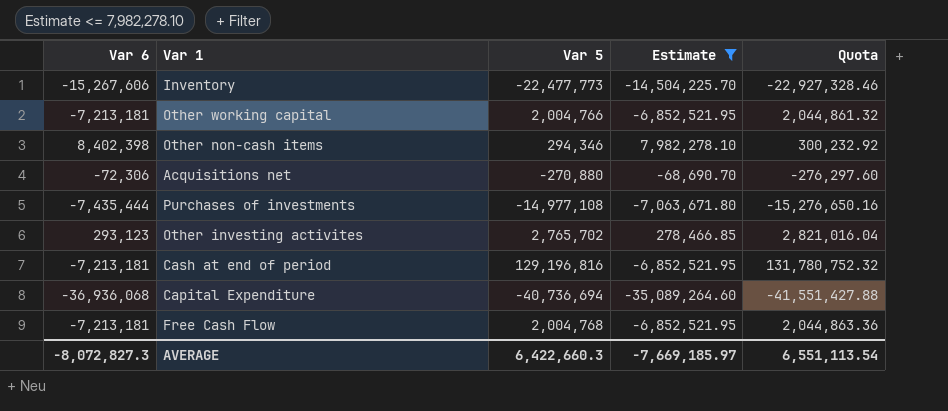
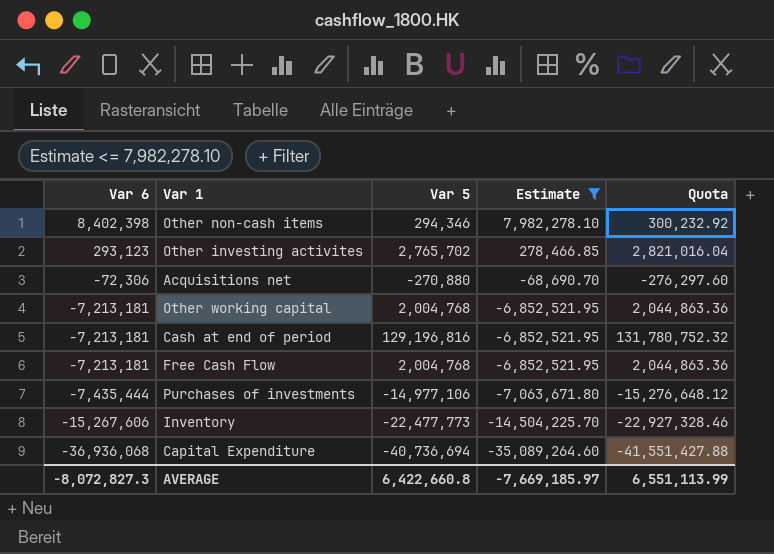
row order: none -> Var 6 descending
Other working capital | Var 5: 2,004,766 -> 2,004,768
Other working capital | Quota: 2,044,861.32 -> 2,044,863.36
Purchases of investments | Var 5: -14,977,108 -> -14,977,106
Purchases of investments | Quota: -15,276,650.16 -> -15,276,648.12
AVERAGE | Var 5: 6,422,660.3 -> 6,422,660.8
AVERAGE | Quota: 6,551,113.54 -> 6,551,113.99

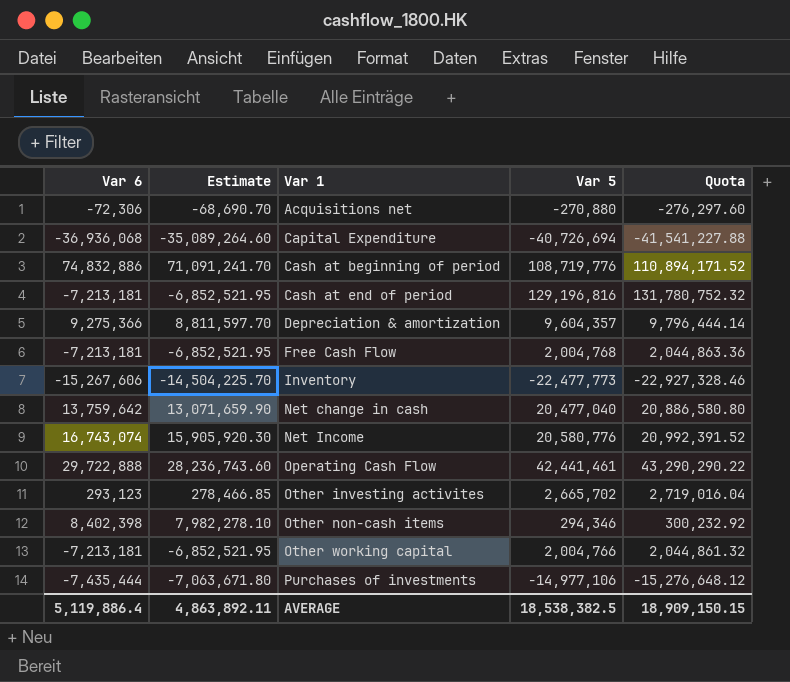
filter: Estimate <= 7,982,278.10 -> none
row order: Var 6 descending -> Var 1 ascending
column Estimate | position: 4 -> 2
Capital Expenditure | Var 5: -40,736,694 -> -40,726,694
Capital Expenditure | Quota: -41,551,427.88 -> -41,541,227.88
Other investing activites | Var 5: 2,765,702 -> 2,665,702
Other investing activites | Quota: 2,821,016.04 -> 2,719,016.04
Other working capital | Var 5: 2,004,768 -> 2,004,766
Other working capital | Quota: 2,044,863.36 -> 2,044,861.32
AVERAGE | Var 6: -8,072,827.3 -> 5,119,886.4
AVERAGE | Estimate: -7,669,185.97 -> 4,863,892.11
AVERAGE | Var 5: 6,422,660.8 -> 18,538,382.5
AVERAGE | Quota: 6,551,113.99 -> 18,909,150.15

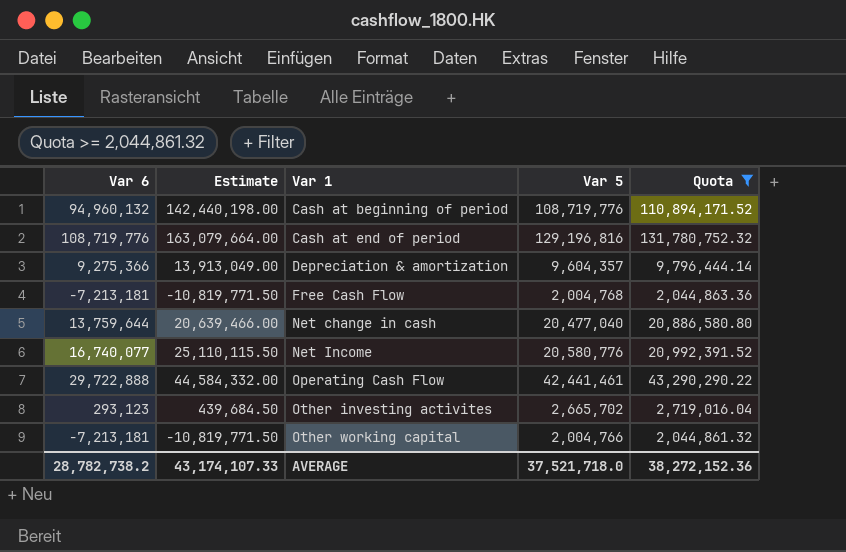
filter: none -> Quota >= 2,044,861.32
column Estimate | formula: [Var 6] * 0.95 -> [Var 6] * 1.5
Cash at beginning of period | Var 6: 74,832,886 -> 94,960,132
Cash at end of period | Var 6: -7,213,181 -> 108,719,776
Net change in cash | Var 6: 13,759,642 -> 13,759,644
Net Income | Var 6: 16,743,074 -> 16,740,077
AVERAGE | Var 6: 5,119,886.4 -> 28,782,738.2
AVERAGE | Estimate: 4,863,892.11 -> 43,174,107.33
AVERAGE | Var 5: 18,538,382.5 -> 37,521,718.0
AVERAGE | Quota: 18,909,150.15 -> 38,272,152.36

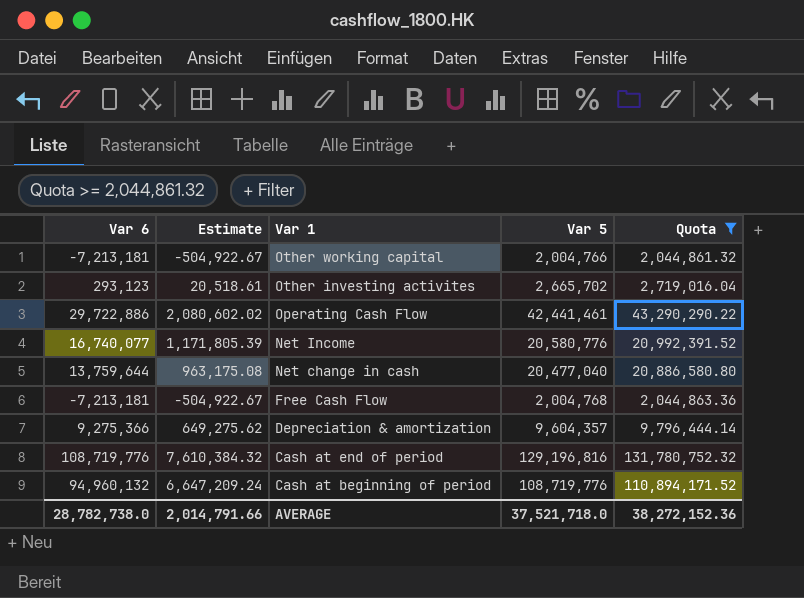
row order: Var 1 ascending -> Var 1 descending
column Estimate | formula: [Var 6] * 1.5 -> [Var 6] * 0.07
Operating Cash Flow | Var 6: 29,722,888 -> 29,722,886
AVERAGE | Var 6: 28,782,738.2 -> 28,782,738.0
AVERAGE | Estimate: 43,174,107.33 -> 2,014,791.66

